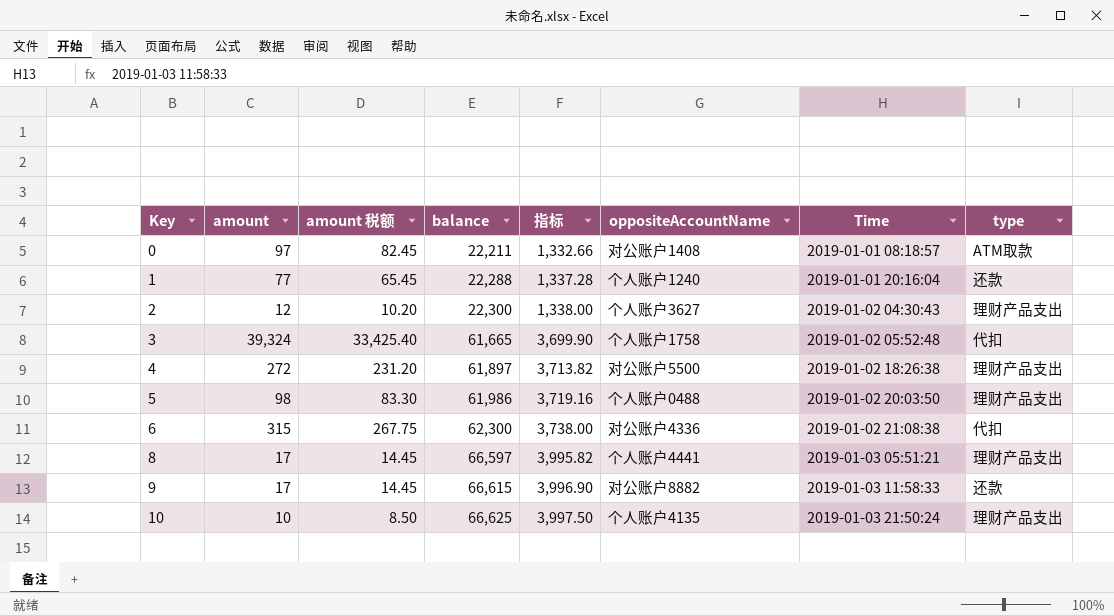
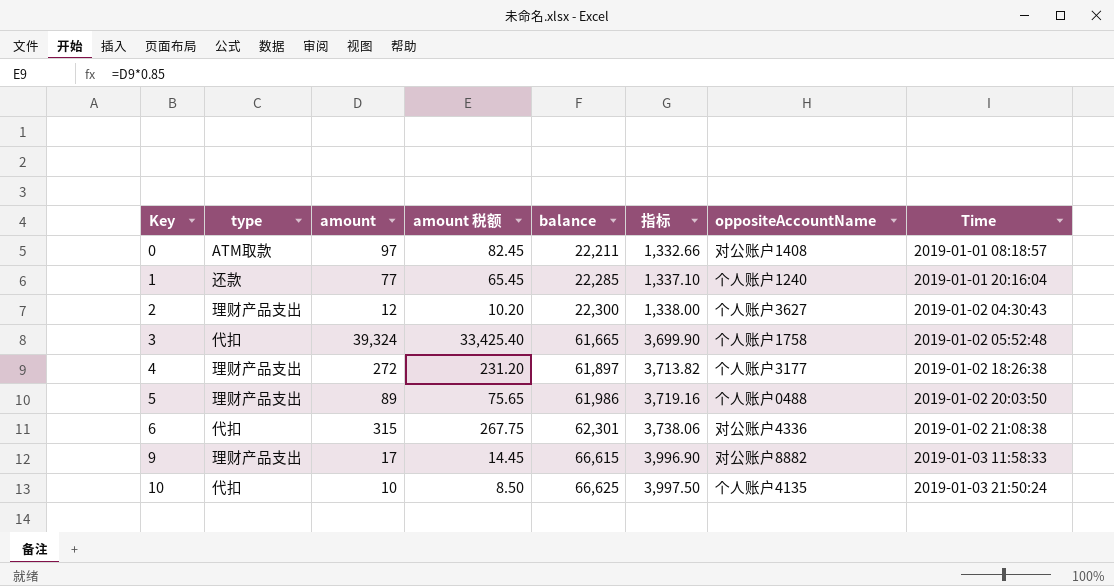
column type | position: 8 -> 2
row 8: 17 | 14.45 | 66,597 | 3,995.82 | 个人账户4441 | 2019-01-03 05:51:21 | 理财产品支出 -> none
1 | balance: 22,288 -> 22,285
1 | 指标: 1,337.28 -> 1,337.10
4 | oppositeAccountName: 对公账户5500 -> 个人账户3177
5 | amount: 98 -> 89
5 | amount 税额: 83.30 -> 75.65
6 | balance: 62,300 -> 62,301
6 | 指标: 3,738.00 -> 3,738.06
9 | type: 还款 -> 理财产品支出
10 | type: 理财产品支出 -> 代扣

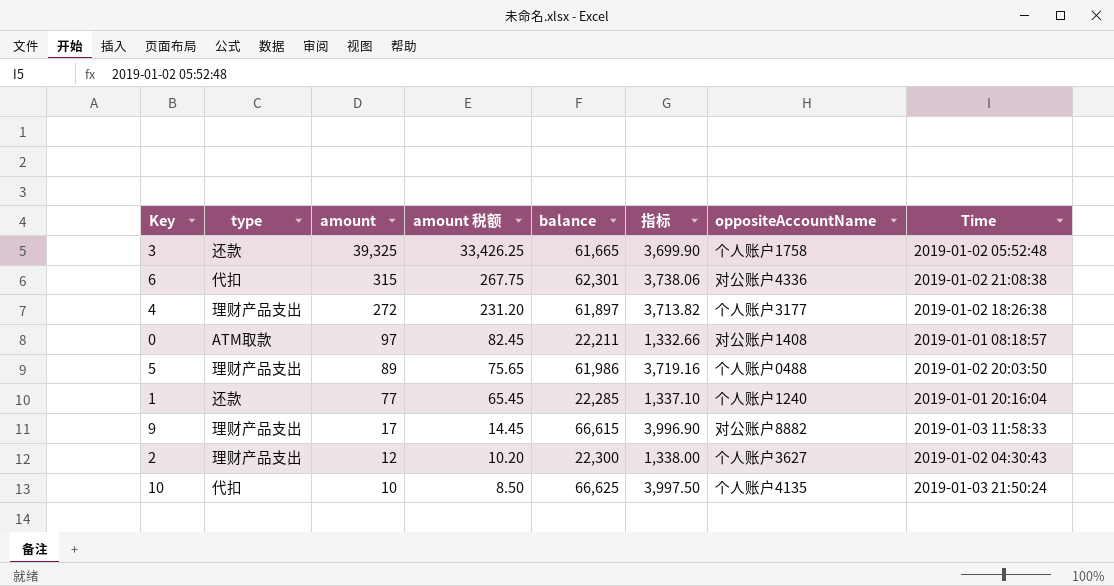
row order: Key ascending -> amount descending
3 | type: 代扣 -> 还款
3 | amount: 39,324 -> 39,325
3 | amount 税额: 33,425.40 -> 33,426.25

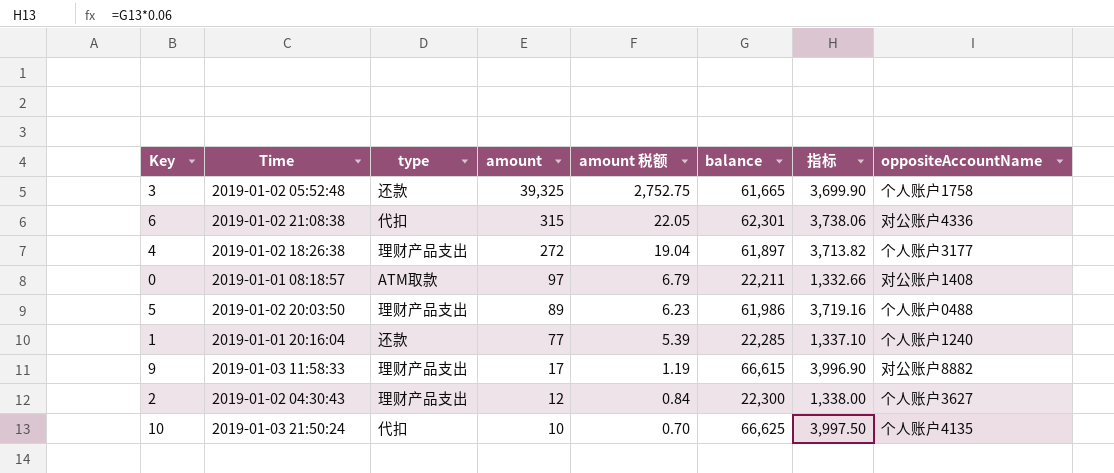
column Time | position: 8 -> 2
column amount 税额 | formula: [amount] * 0.85 -> [amount] * 0.07

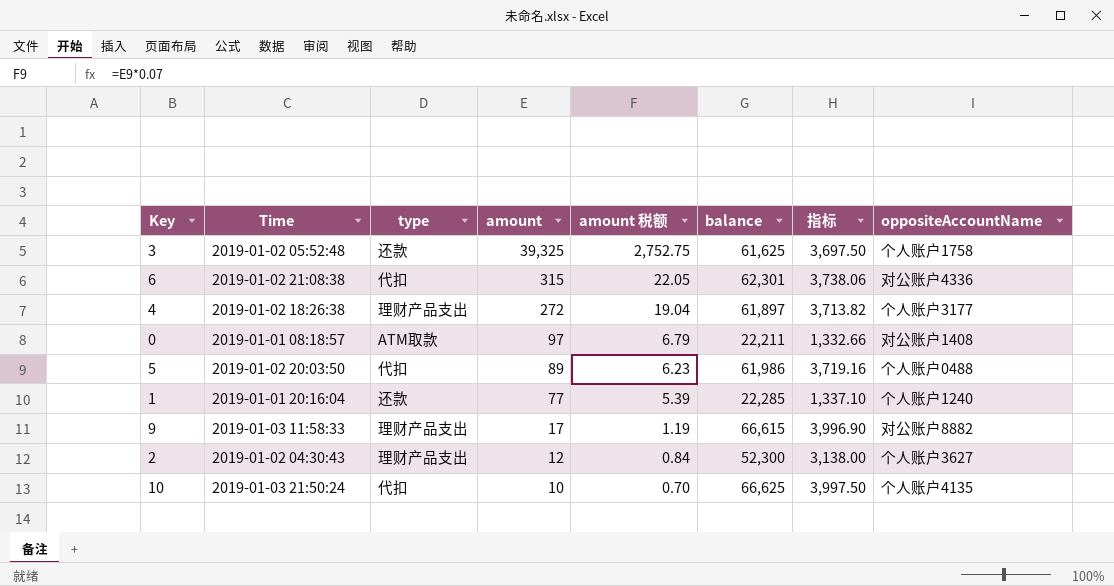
3 | balance: 61,665 -> 61,625
3 | 指标: 3,699.90 -> 3,697.50
5 | type: 理财产品支出 -> 代扣
2 | balance: 22,300 -> 52,300
2 | 指标: 1,338.00 -> 3,138.00

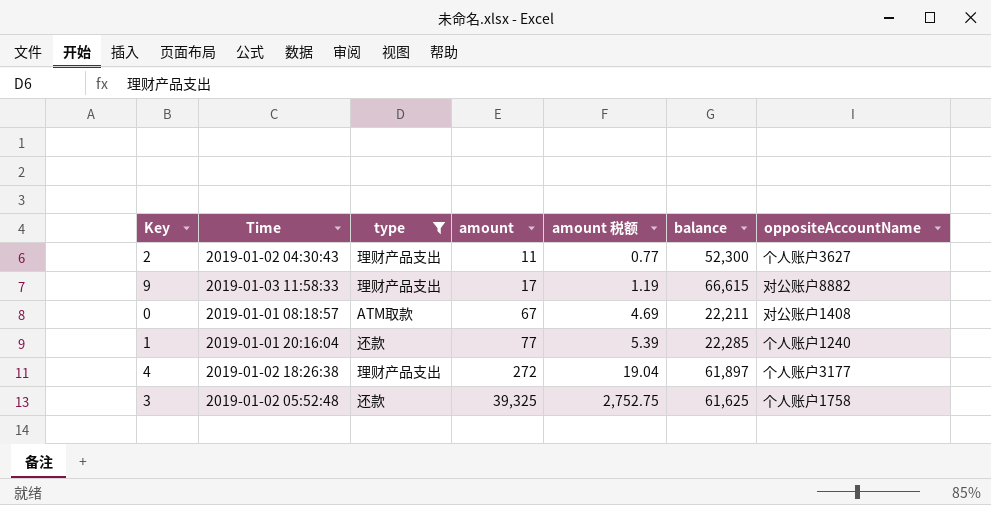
filter: none -> type != 代扣
row order: amount descending -> amount ascending
column 指标 | formula: [balance] * 0.06 -> none
2 | amount: 12 -> 11
2 | amount 税额: 0.84 -> 0.77
0 | amount: 97 -> 67
0 | amount 税额: 6.79 -> 4.69

